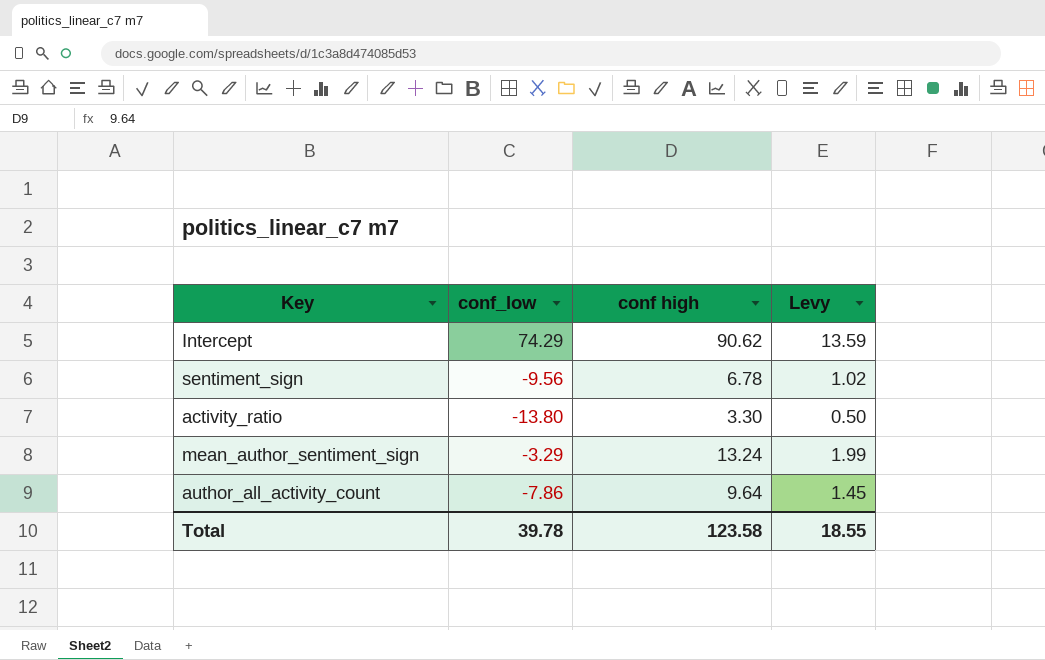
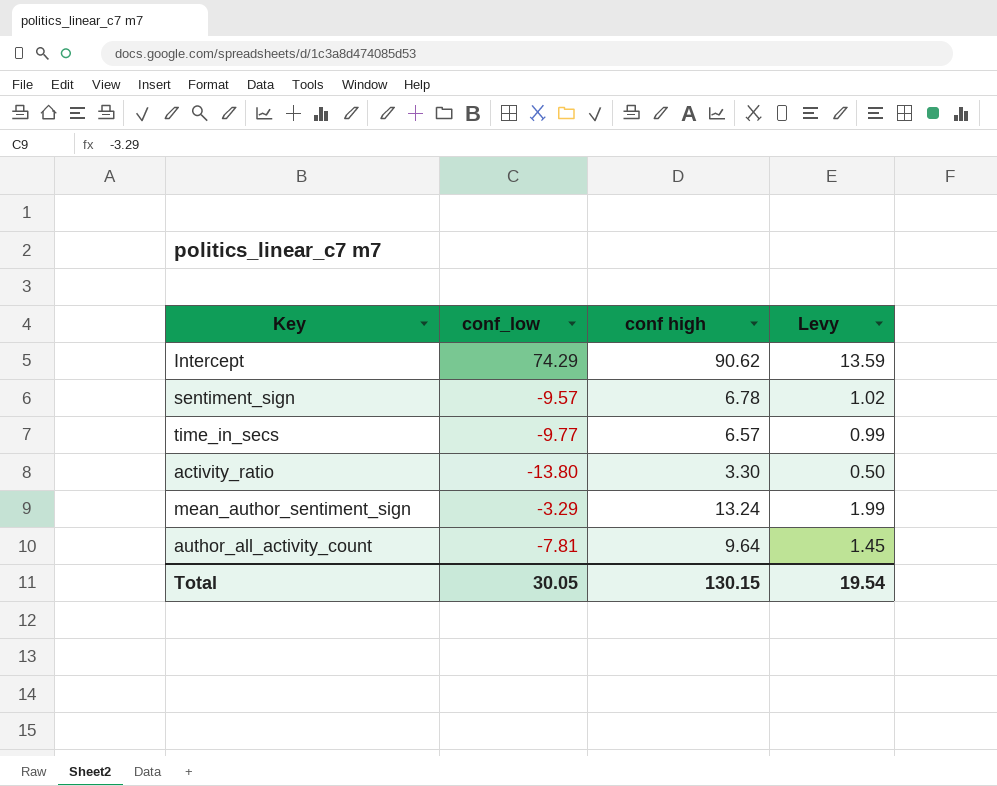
sentiment_sign | conf_low: -9.56 -> -9.57
row time_in_secs: none -> -9.77 | 6.57 | 0.99
author_all_activity_count | conf_low: -7.86 -> -7.81
Total | conf_low: 39.78 -> 30.05
Total | conf high: 123.58 -> 130.15
Total | Levy: 18.55 -> 19.54

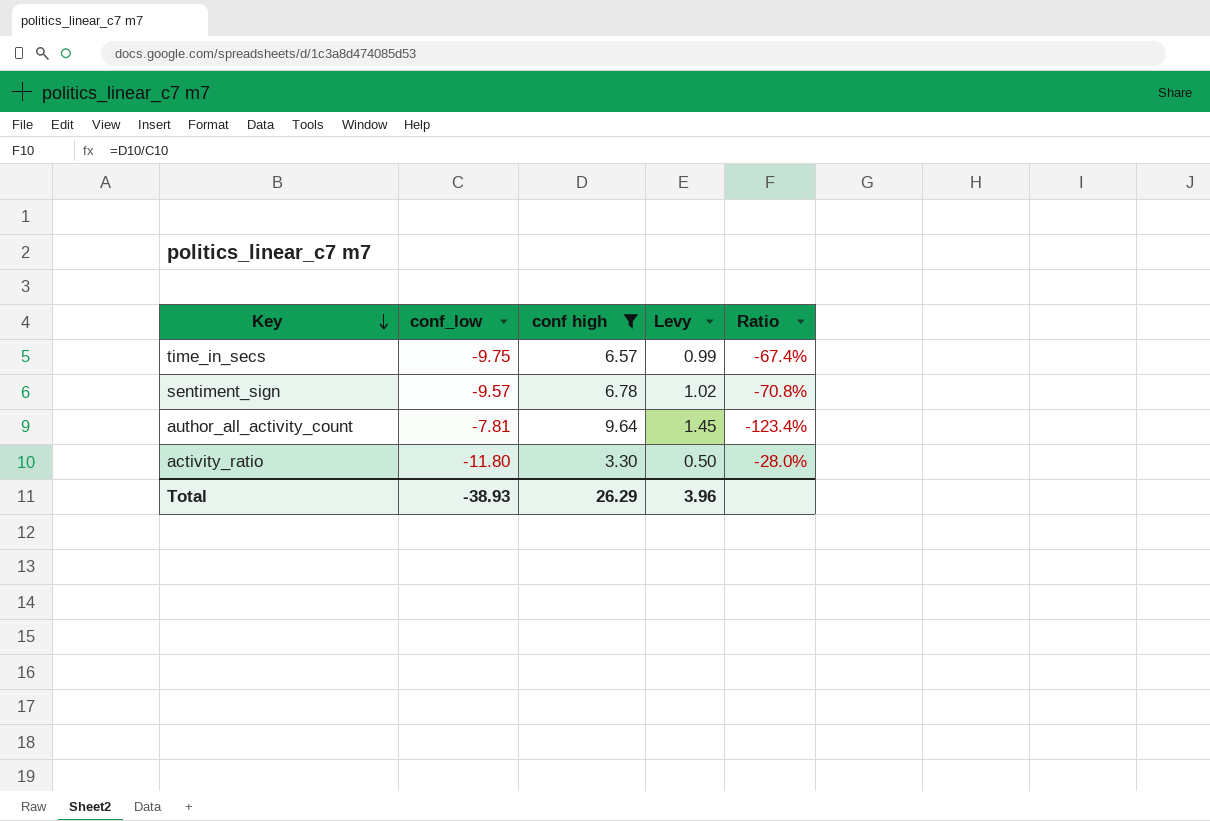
filter: none -> conf high <= 9.64
row order: none -> Key descending
column Ratio | formula: none -> [conf high] / [conf_low]
time_in_secs | conf_low: -9.77 -> -9.75
activity_ratio | conf_low: -13.80 -> -11.80
Total | conf_low: 30.05 -> -38.93
Total | conf high: 130.15 -> 26.29
Total | Levy: 19.54 -> 3.96

